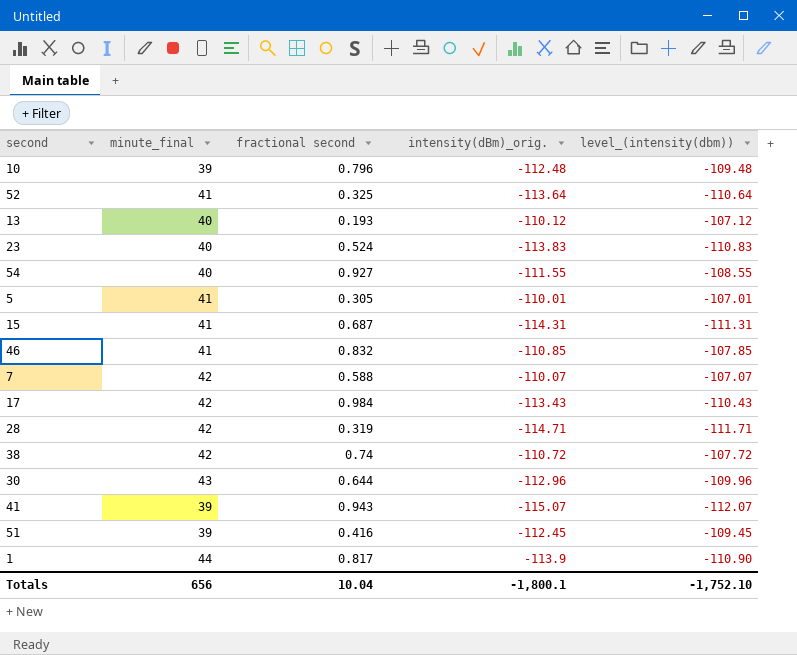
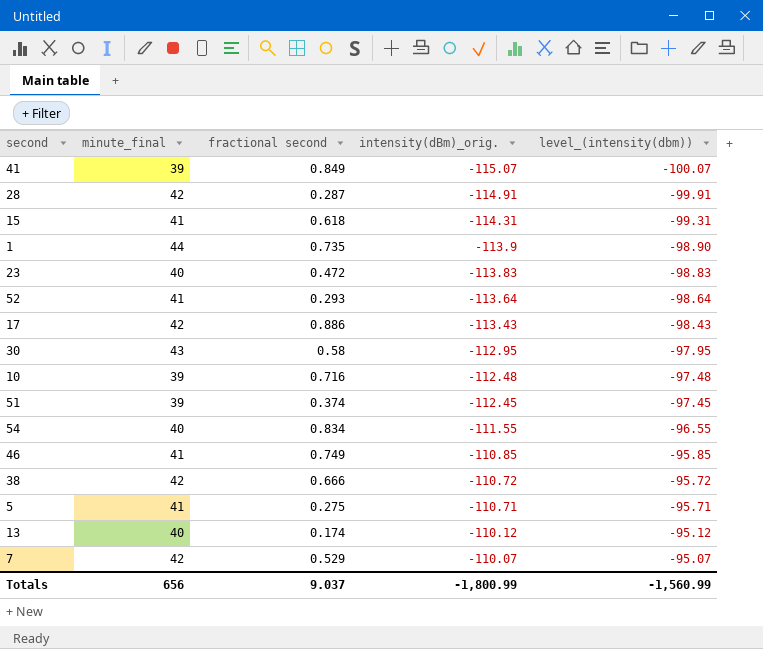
row order: none -> intensity(dBm)_orig. ascending
column level_(intensity(dbm)) | formula: [intensity(dBm)_orig.] + 3 -> [intensity(dBm)_orig.] + 15
41 | fractional second: 0.943 -> 0.849
28 | fractional second: 0.319 -> 0.287
28 | intensity(dBm)_orig.: -114.71 -> -114.91
15 | fractional second: 0.687 -> 0.618
1 | fractional second: 0.817 -> 0.735
23 | fractional second: 0.524 -> 0.472
52 | fractional second: 0.325 -> 0.293
17 | fractional second: 0.984 -> 0.886
30 | fractional second: 0.644 -> 0.58
30 | intensity(dBm)_orig.: -112.96 -> -112.95
10 | fractional second: 0.796 -> 0.716
51 | fractional second: 0.416 -> 0.374
54 | fractional second: 0.927 -> 0.834
46 | fractional second: 0.832 -> 0.749
38 | fractional second: 0.74 -> 0.666
5 | fractional second: 0.305 -> 0.275
5 | intensity(dBm)_orig.: -110.01 -> -110.71
13 | fractional second: 0.193 -> 0.174
7 | fractional second: 0.588 -> 0.529
Totals | fractional second: 10.04 -> 9.037
Totals | intensity(dBm)_orig.: -1,800.1 -> -1,800.99
Totals | level_(intensity(dbm)): -1,752.10 -> -1,560.99

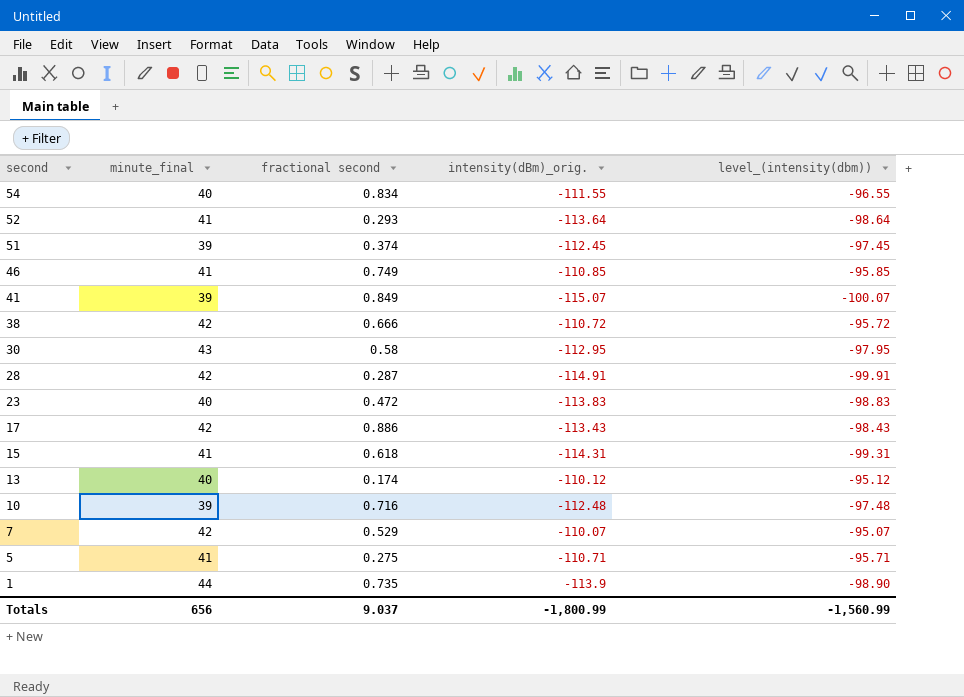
row order: intensity(dBm)_orig. ascending -> second descending

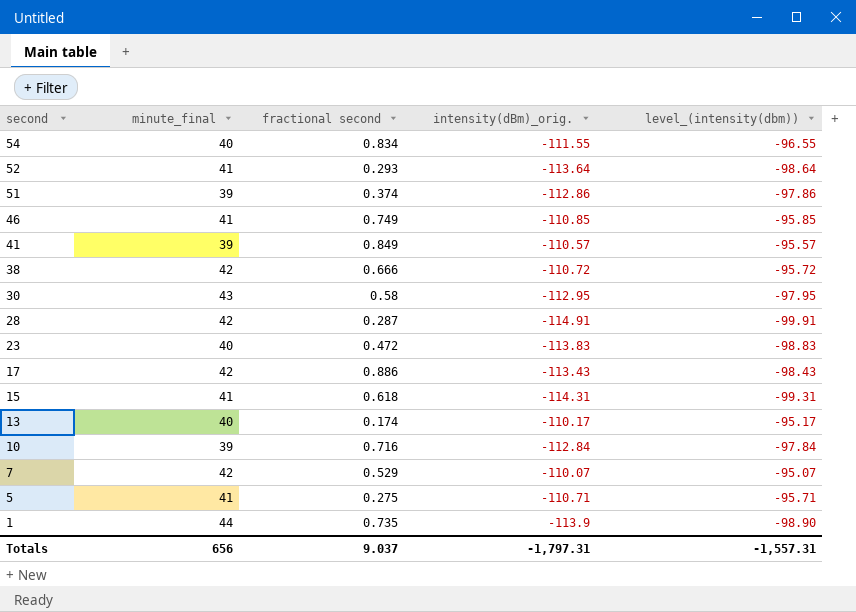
51 | intensity(dBm)_orig.: -112.45 -> -112.86
51 | level_(intensity(dbm)): -97.45 -> -97.86
41 | intensity(dBm)_orig.: -115.07 -> -110.57
41 | level_(intensity(dbm)): -100.07 -> -95.57
13 | intensity(dBm)_orig.: -110.12 -> -110.17
13 | level_(intensity(dbm)): -95.12 -> -95.17
10 | intensity(dBm)_orig.: -112.48 -> -112.84
10 | level_(intensity(dbm)): -97.48 -> -97.84
Totals | intensity(dBm)_orig.: -1,800.99 -> -1,797.31
Totals | level_(intensity(dbm)): -1,560.99 -> -1,557.31

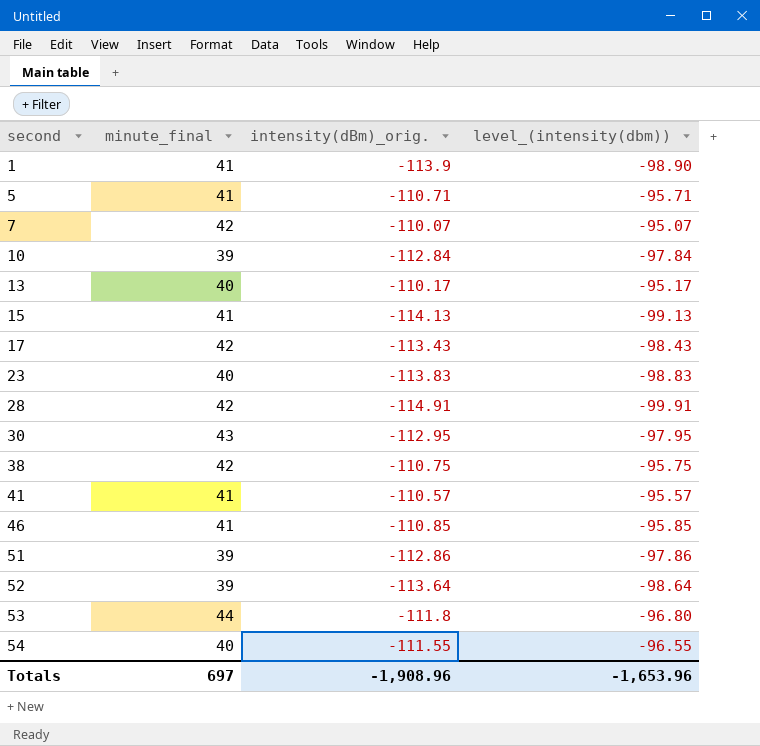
row order: second descending -> second ascending
column fractional second | position: 3 -> none
1 | minute_final: 44 -> 41
15 | intensity(dBm)_orig.: -114.31 -> -114.13
15 | level_(intensity(dbm)): -99.31 -> -99.13
38 | intensity(dBm)_orig.: -110.72 -> -110.75
38 | level_(intensity(dbm)): -95.72 -> -95.75
41 | minute_final: 39 -> 41
52 | minute_final: 41 -> 39
row 53: none -> 44 | -111.8 | -96.80
Totals | minute_final: 656 -> 697
Totals | intensity(dBm)_orig.: -1,797.31 -> -1,908.96
Totals | level_(intensity(dbm)): -1,557.31 -> -1,653.96

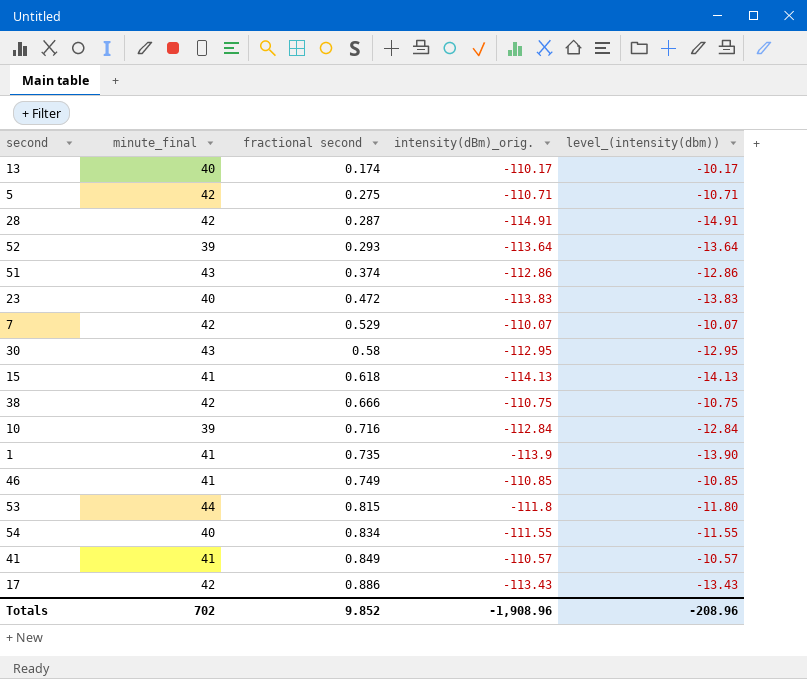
row order: second ascending -> fractional second ascending
column fractional second | position: none -> 3
column level_(intensity(dbm)) | formula: [intensity(dBm)_orig.] + 15 -> [intensity(dBm)_orig.] + 100
5 | minute_final: 41 -> 42
51 | minute_final: 39 -> 43
Totals | minute_final: 697 -> 702
Totals | level_(intensity(dbm)): -1,653.96 -> -208.96

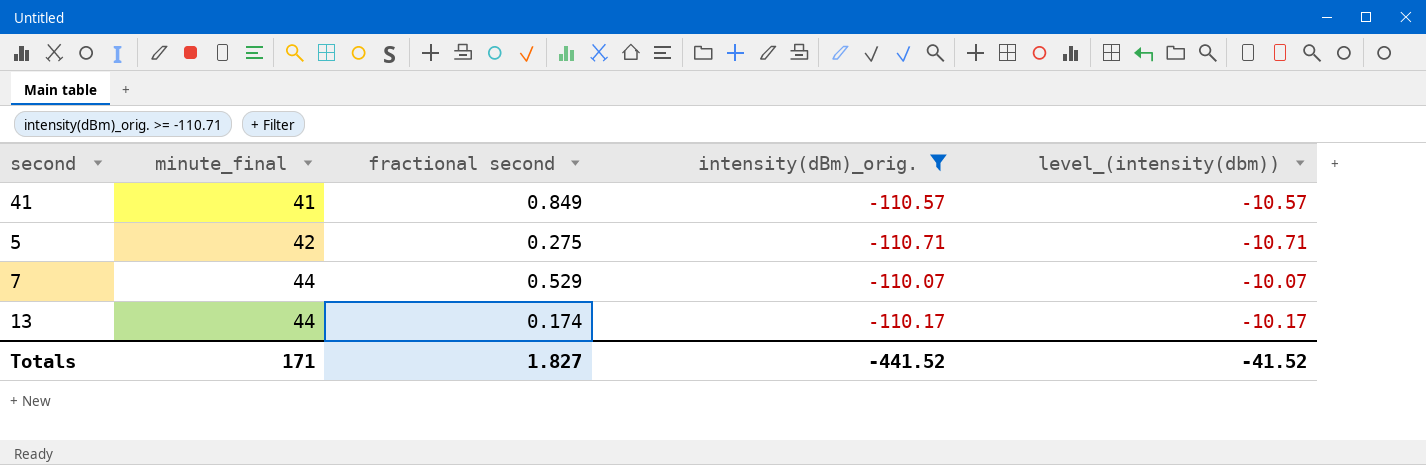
filter: none -> intensity(dBm)_orig. >= -110.71
row order: fractional second ascending -> minute_final ascending
7 | minute_final: 42 -> 44
13 | minute_final: 40 -> 44
Totals | minute_final: 702 -> 171
Totals | fractional second: 9.852 -> 1.827
Totals | intensity(dBm)_orig.: -1,908.96 -> -441.52
Totals | level_(intensity(dbm)): -208.96 -> -41.52

